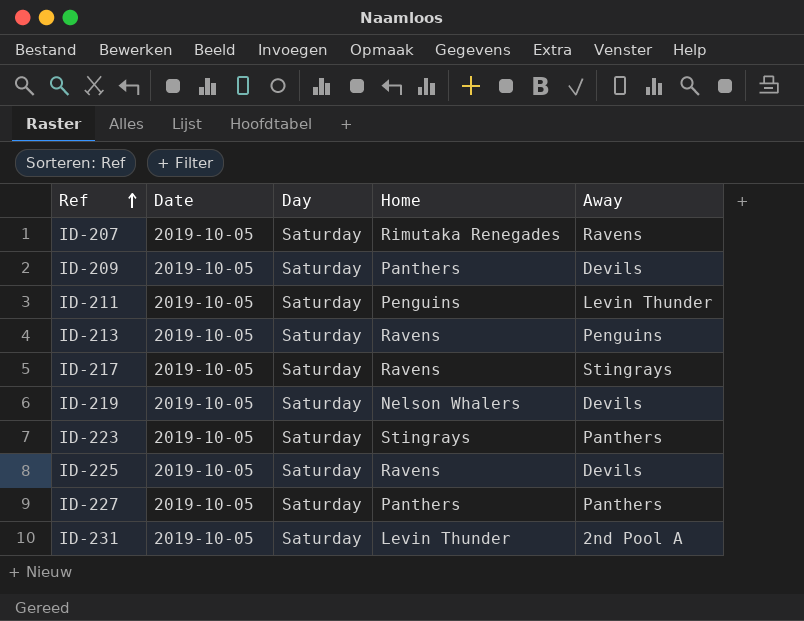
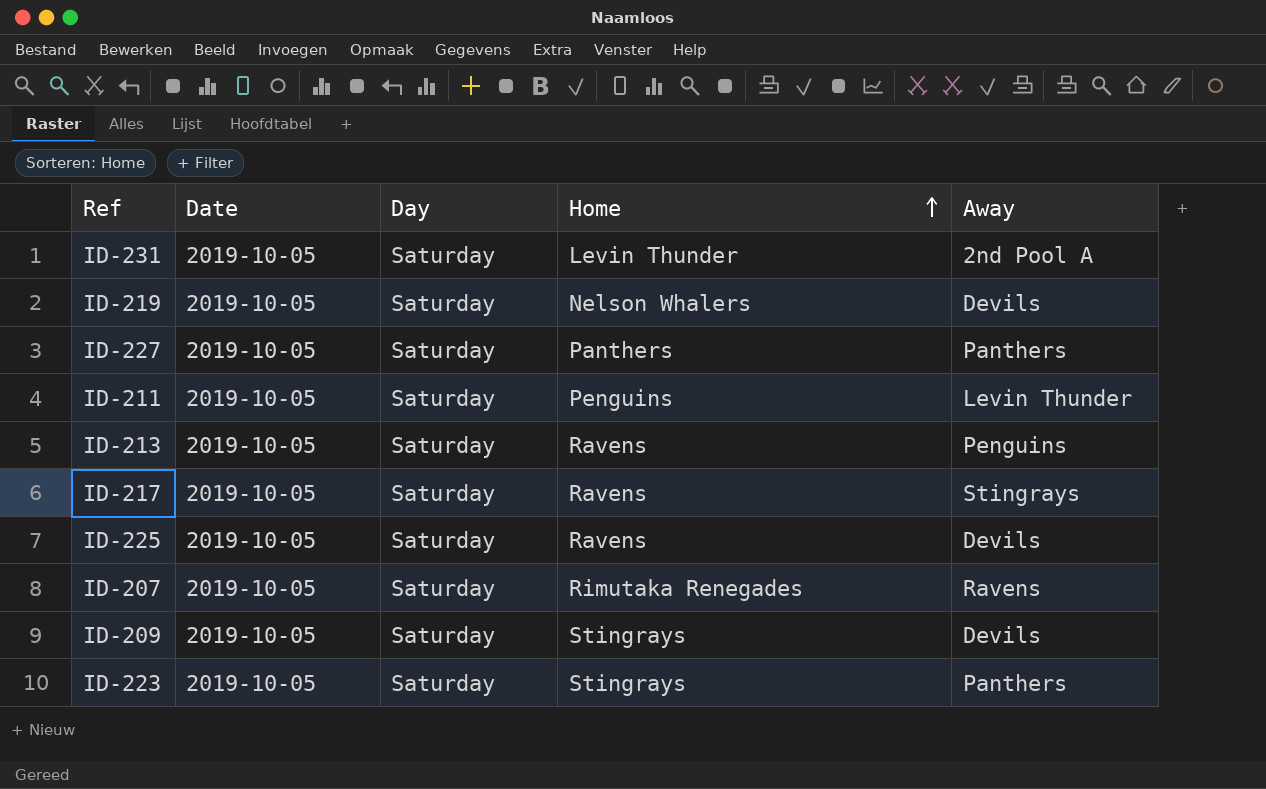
row order: Ref ascending -> Home ascending
ID-209 | Home: Panthers -> Stingrays

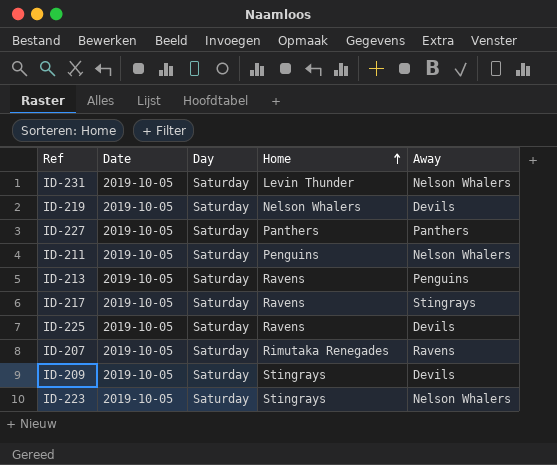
ID-231 | Away: 2nd Pool A -> Nelson Whalers
ID-211 | Away: Levin Thunder -> Nelson Whalers
ID-223 | Away: Panthers -> Nelson Whalers

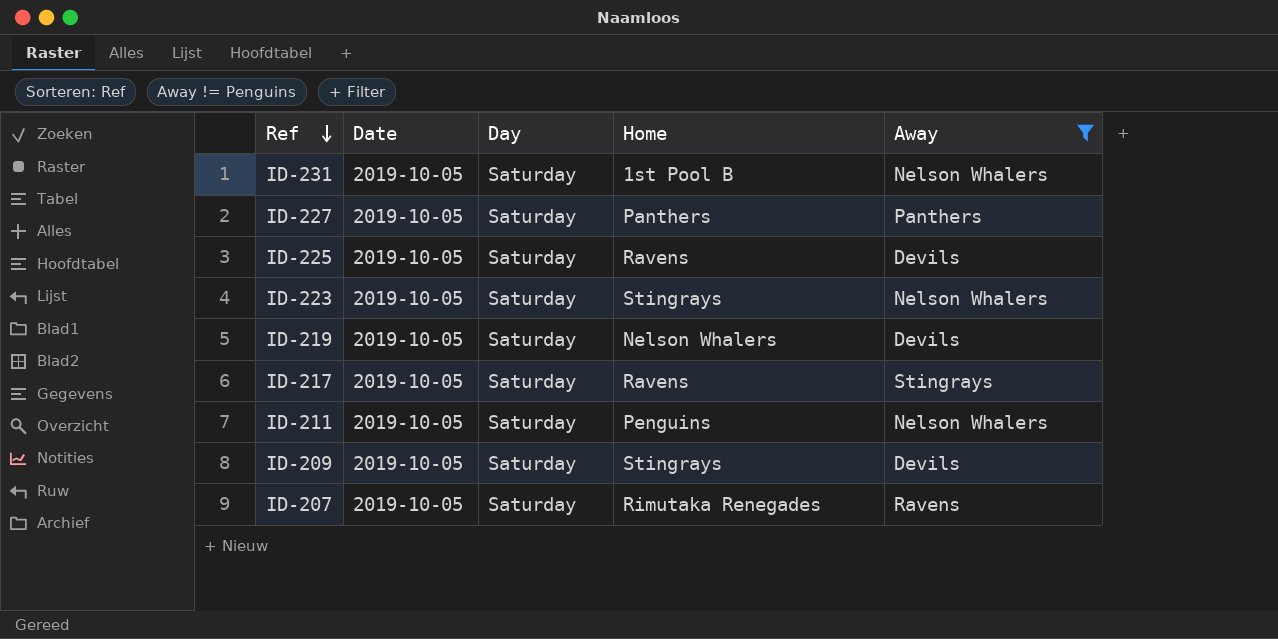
filter: none -> Away != Penguins
row order: Home ascending -> Ref descending
ID-231 | Home: Levin Thunder -> 1st Pool B

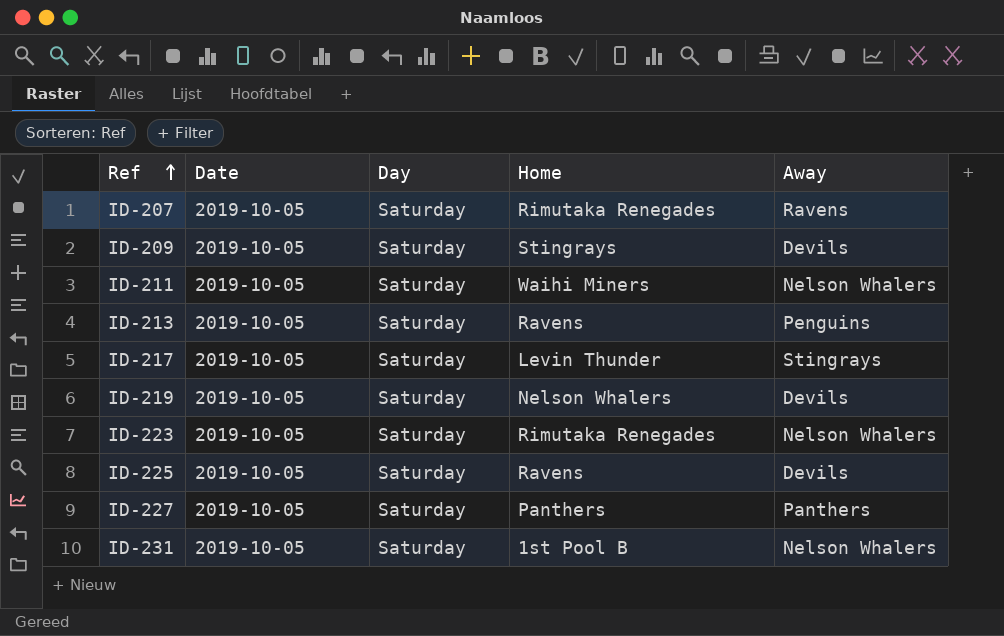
filter: Away != Penguins -> none
row order: Ref descending -> Ref ascending
ID-211 | Home: Penguins -> Waihi Miners
ID-217 | Home: Ravens -> Levin Thunder
ID-223 | Home: Stingrays -> Rimutaka Renegades

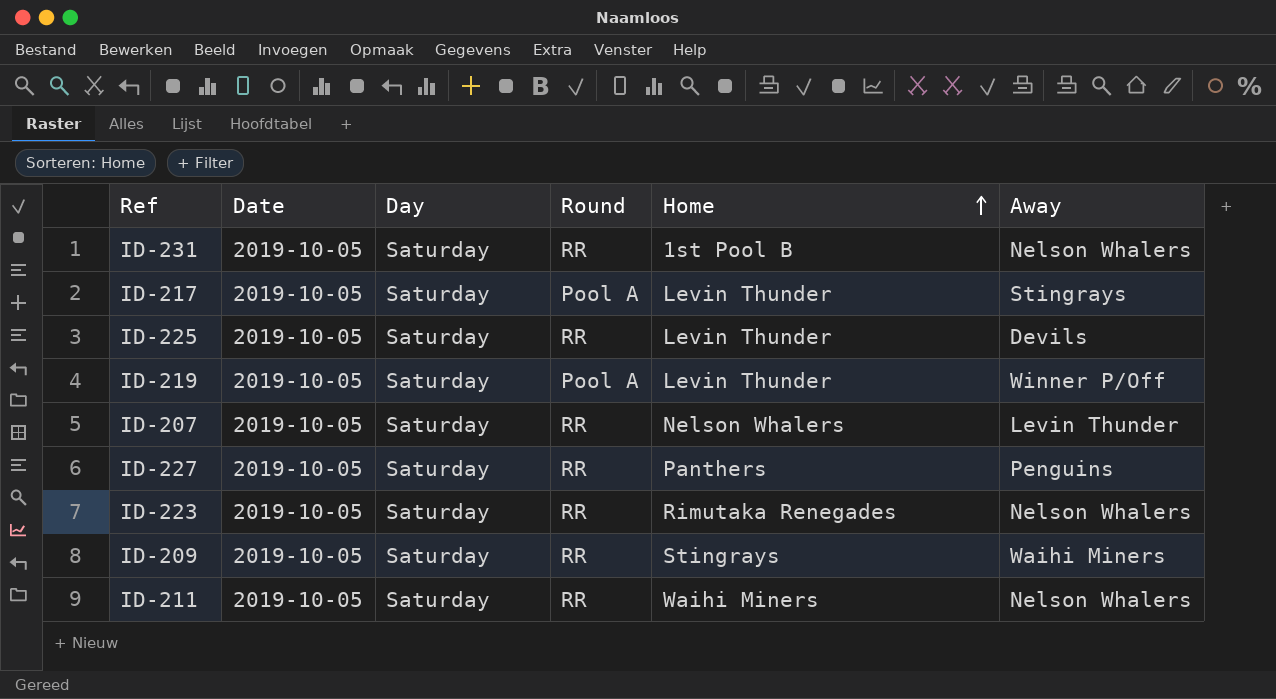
row order: Ref ascending -> Home ascending
column Round | position: none -> 4
row ID-213: 2019-10-05 | Saturday | Ravens | Penguins -> none
ID-225 | Home: Ravens -> Levin Thunder
ID-219 | Home: Nelson Whalers -> Levin Thunder
ID-219 | Away: Devils -> Winner P/Off
ID-207 | Home: Rimutaka Renegades -> Nelson Whalers
ID-207 | Away: Ravens -> Levin Thunder
ID-227 | Away: Panthers -> Penguins
ID-209 | Away: Devils -> Waihi Miners

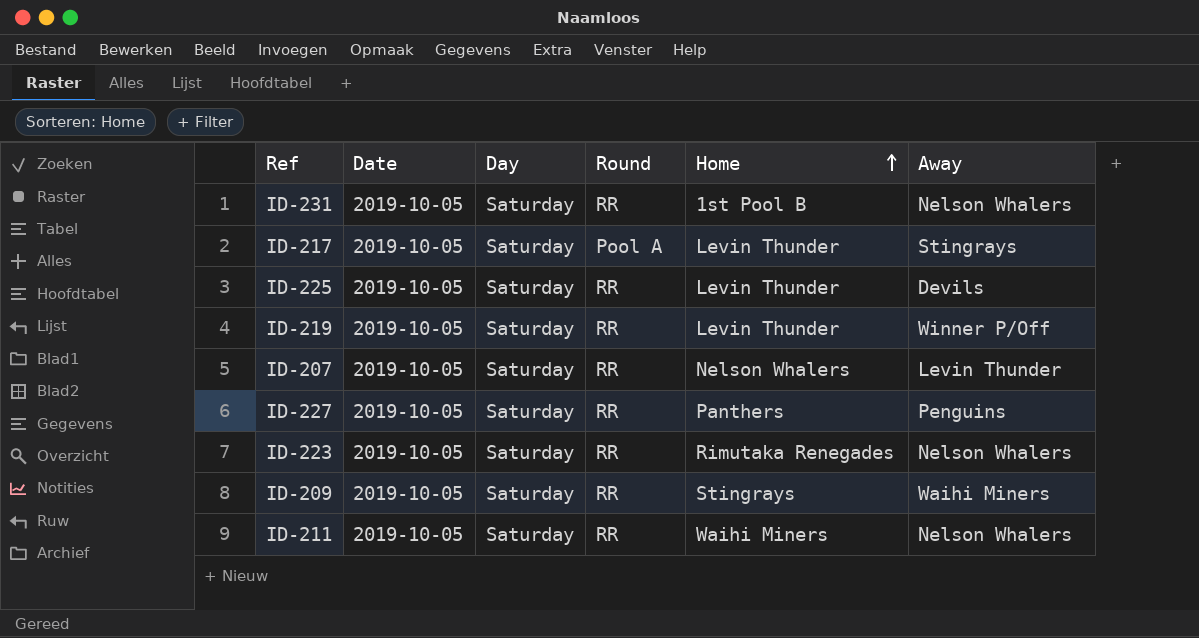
ID-219 | Round: Pool A -> RR

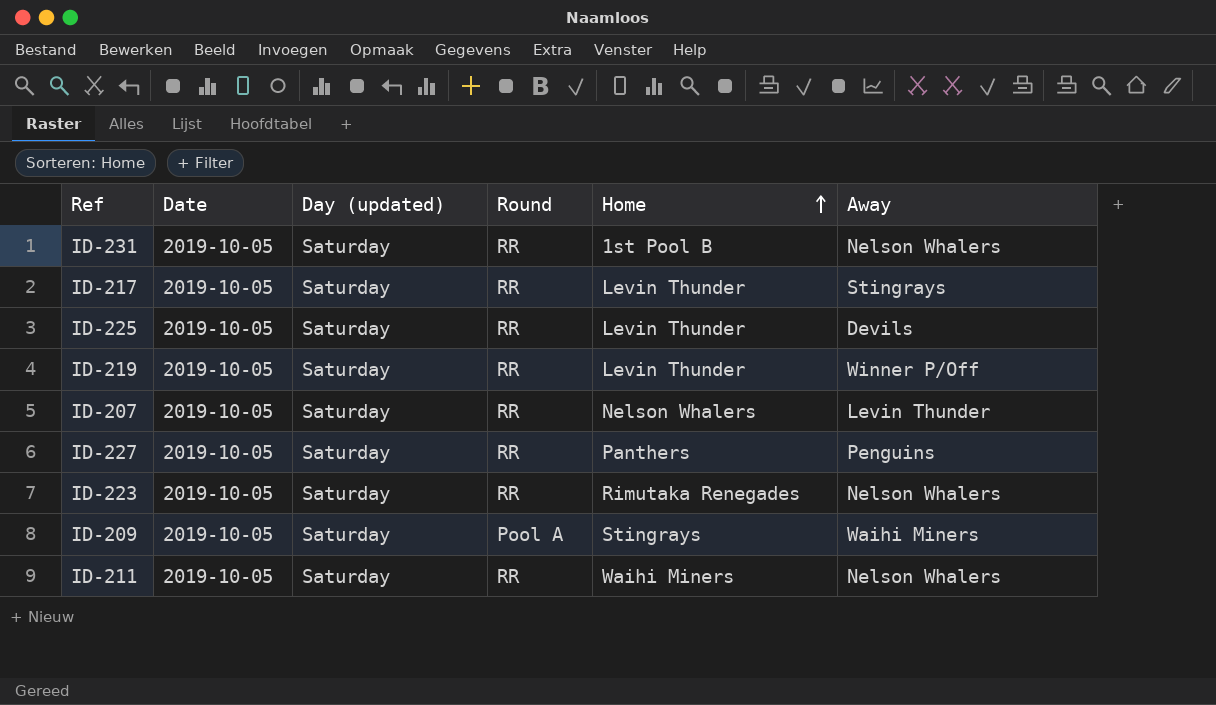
column name: Day -> Day (updated)
ID-217 | Round: Pool A -> RR
ID-209 | Round: RR -> Pool A

